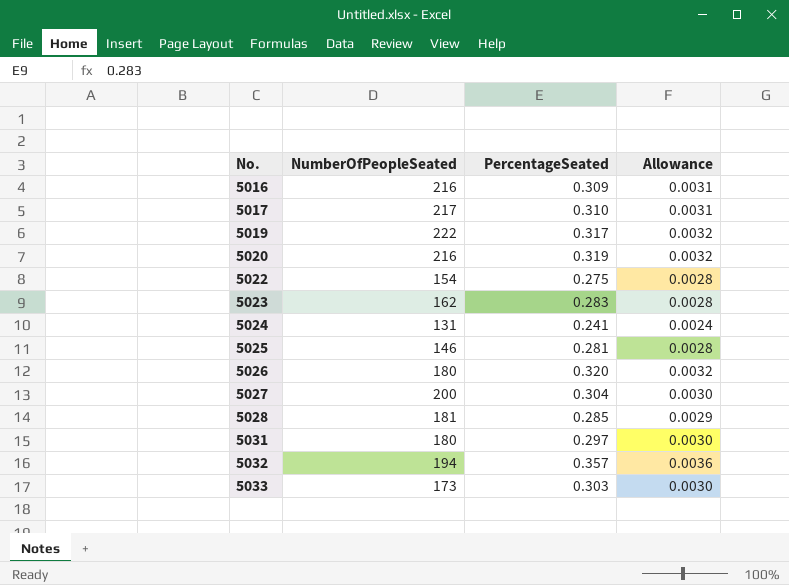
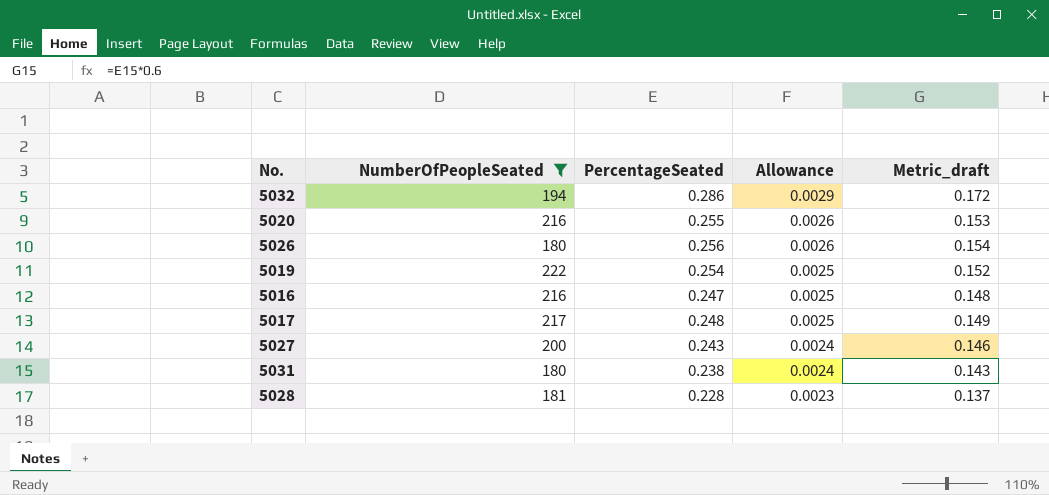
filter: none -> NumberOfPeopleSeated >= 180
row order: No. ascending -> Allowance descending
column Metric_draft | formula: none -> [PercentageSeated] * 0.6
5032 | PercentageSeated: 0.357 -> 0.286
5032 | Allowance: 0.0036 -> 0.0029
5020 | PercentageSeated: 0.319 -> 0.255
5020 | Allowance: 0.0032 -> 0.0026
5026 | PercentageSeated: 0.320 -> 0.256
5026 | Allowance: 0.0032 -> 0.0026
5019 | PercentageSeated: 0.317 -> 0.254
5019 | Allowance: 0.0032 -> 0.0025
5016 | PercentageSeated: 0.309 -> 0.247
5016 | Allowance: 0.0031 -> 0.0025
5017 | PercentageSeated: 0.310 -> 0.248
5017 | Allowance: 0.0031 -> 0.0025
5027 | PercentageSeated: 0.304 -> 0.243
5027 | Allowance: 0.0030 -> 0.0024
5031 | PercentageSeated: 0.297 -> 0.238
5031 | Allowance: 0.0030 -> 0.0024
5028 | PercentageSeated: 0.285 -> 0.228
5028 | Allowance: 0.0029 -> 0.0023

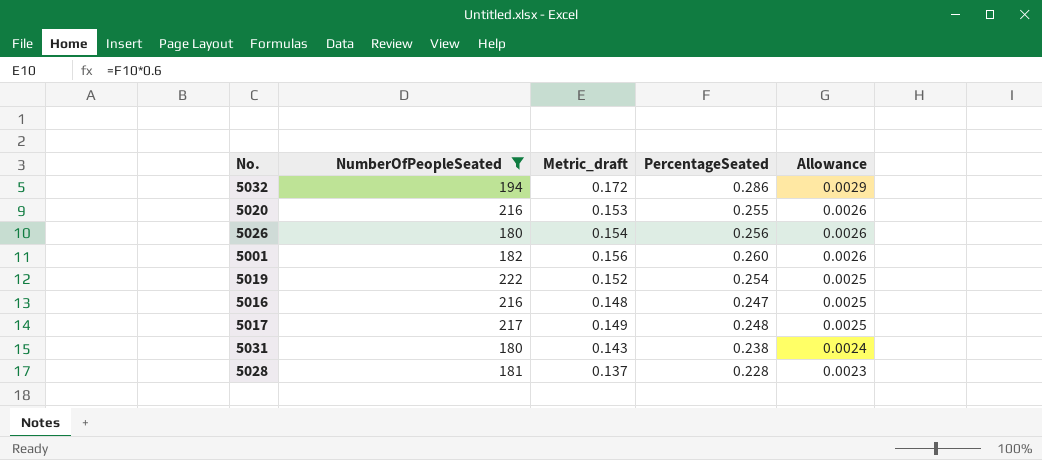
column Metric_draft | position: 5 -> 3
row 5027: 200 | 0.243 | 0.0024 | 0.146 -> none
row 5001: none -> 182 | 0.156 | 0.260 | 0.0026

